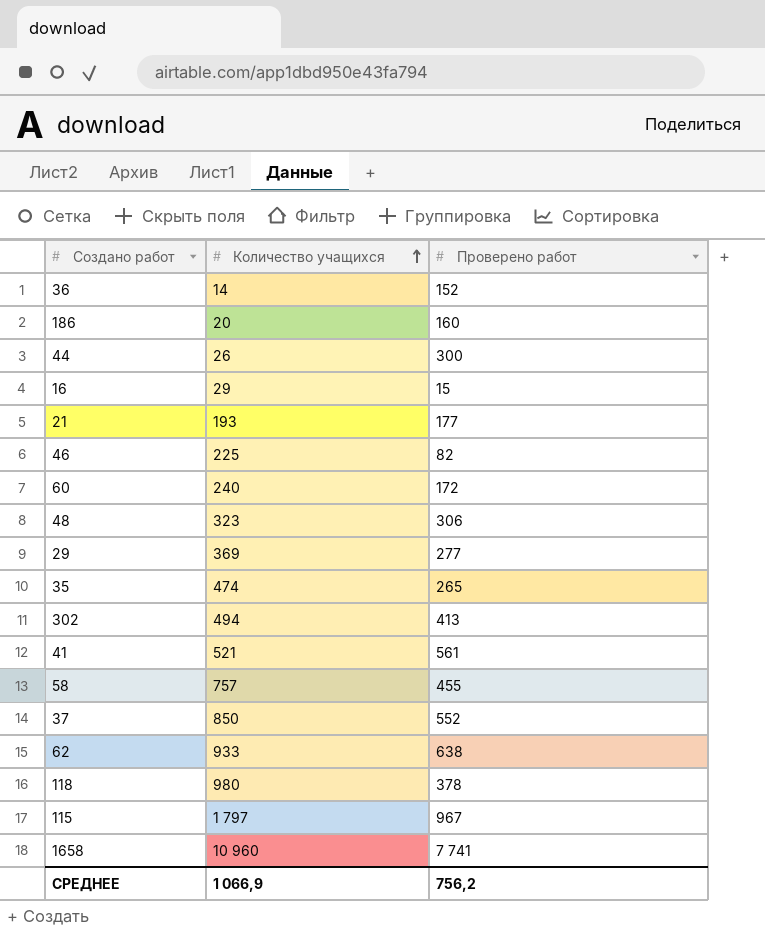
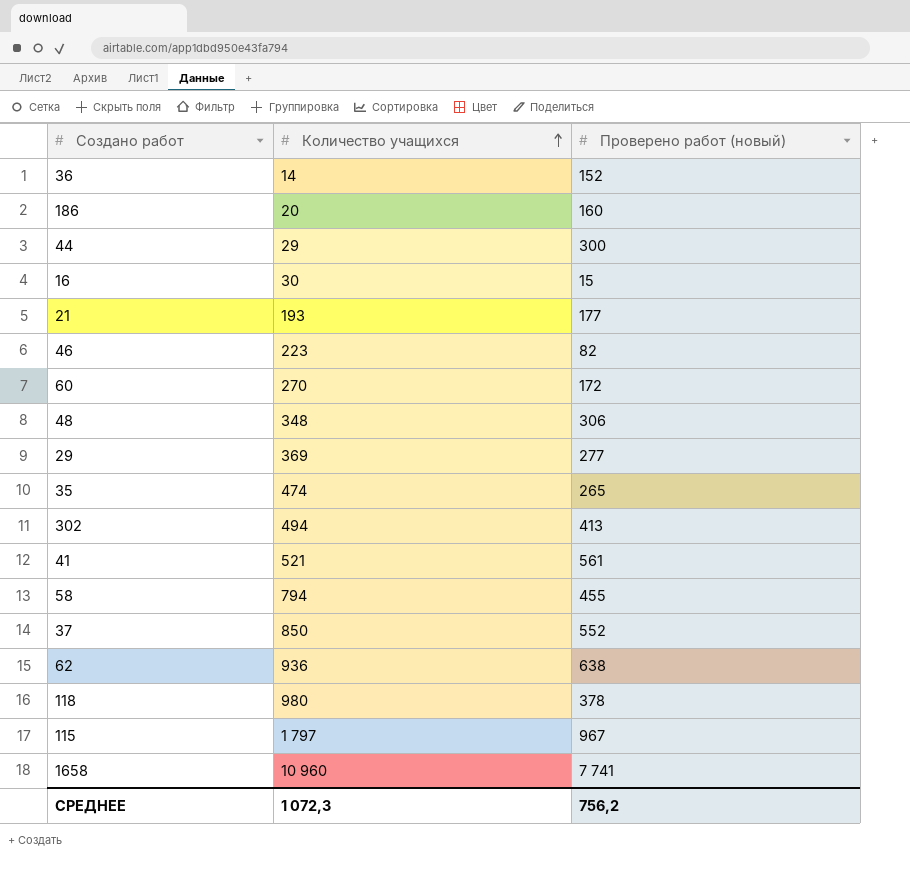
column name: Проверено работ -> Проверено работ (новый)
44 | Количество учащихся: 26 -> 29
16 | Количество учащихся: 29 -> 30
46 | Количество учащихся: 225 -> 223
60 | Количество учащихся: 240 -> 270
48 | Количество учащихся: 323 -> 348
58 | Количество учащихся: 757 -> 794
62 | Количество учащихся: 933 -> 936
СРЕДНЕЕ | Количество учащихся: 1 066,9 -> 1 072,3

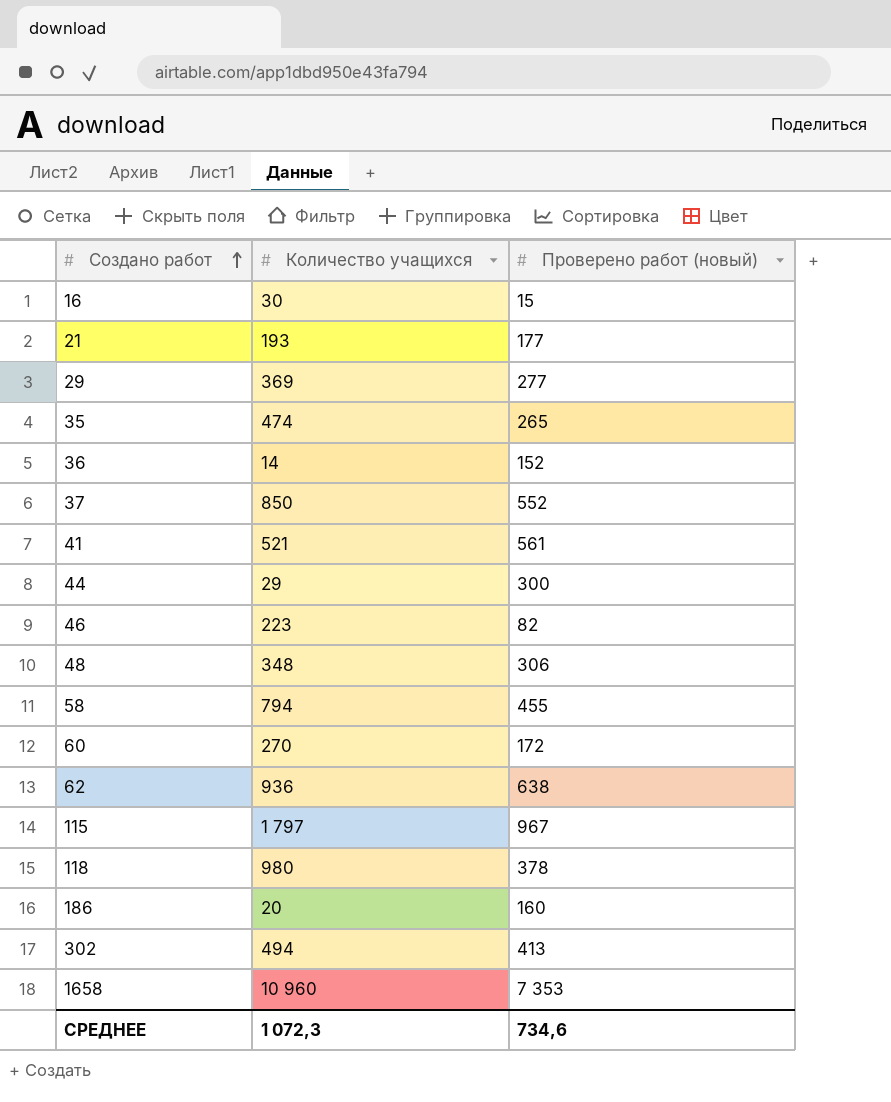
row order: Количество учащихся ascending -> Создано работ ascending
1658 | Проверено работ (новый): 7 741 -> 7 353
СРЕДНЕЕ | Проверено работ (новый): 756,2 -> 734,6

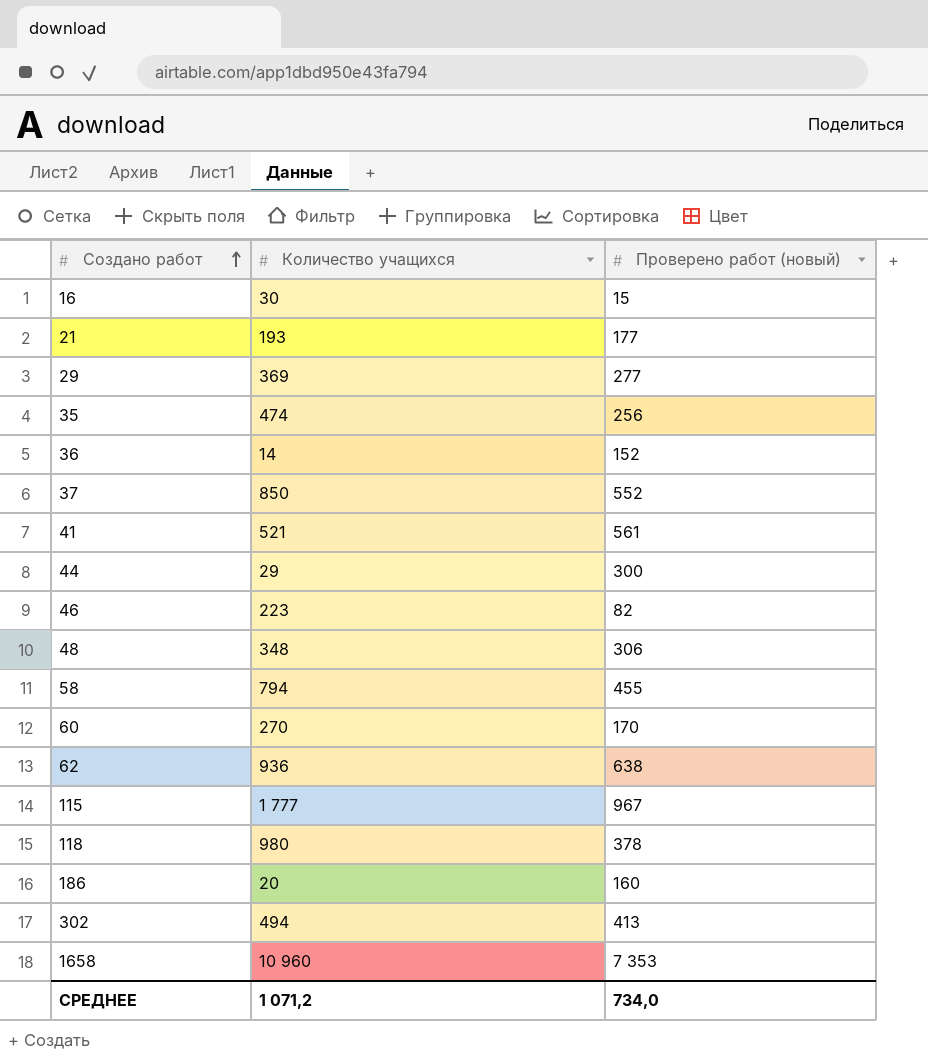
35 | Проверено работ (новый): 265 -> 256
60 | Проверено работ (новый): 172 -> 170
115 | Количество учащихся: 1 797 -> 1 777
СРЕДНЕЕ | Количество учащихся: 1 072,3 -> 1 071,2
СРЕДНЕЕ | Проверено работ (новый): 734,6 -> 734,0

